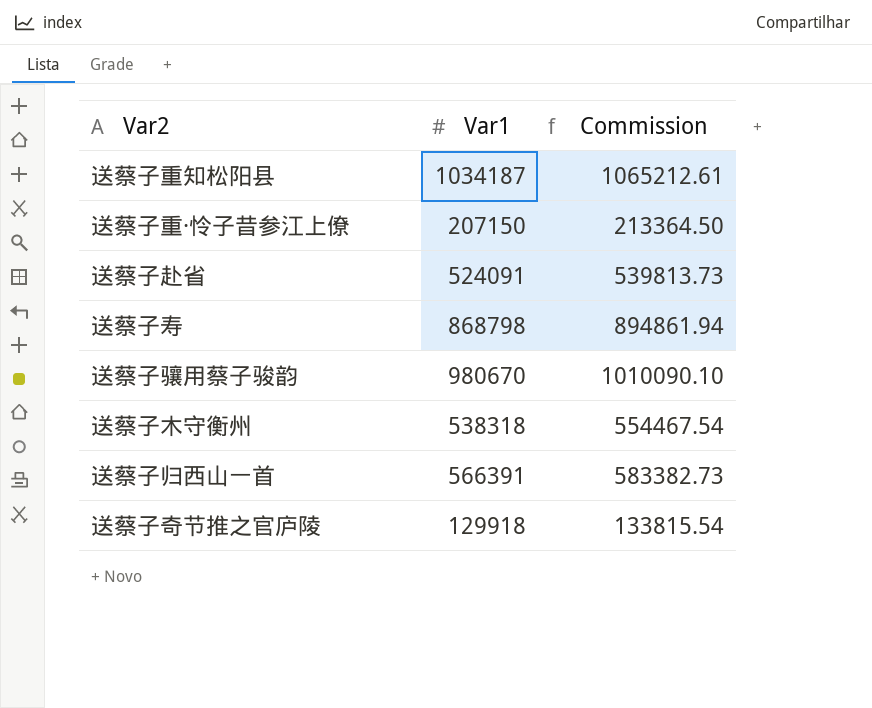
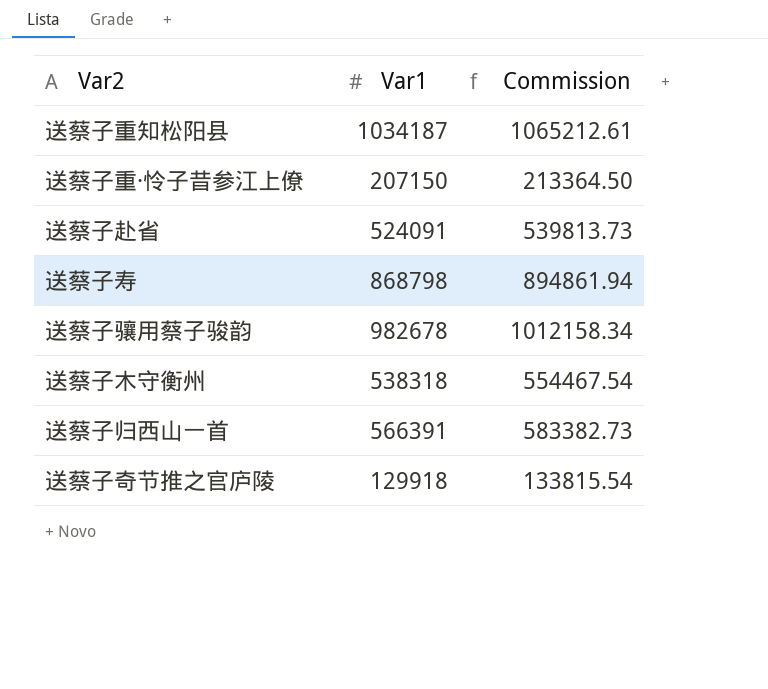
送蔡子骧用蔡子骏韵 | Var1: 980670 -> 982678
送蔡子骧用蔡子骏韵 | Commission: 1010090.10 -> 1012158.34

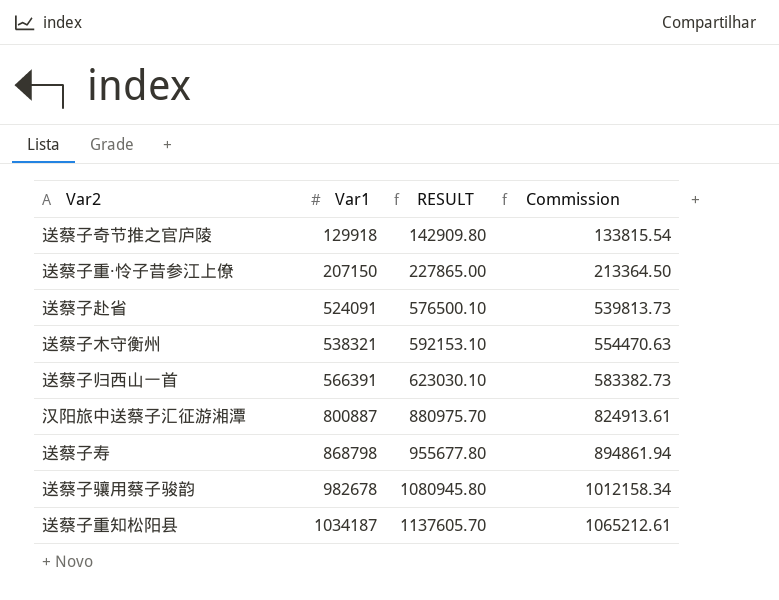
row order: none -> Var1 ascending
column RESULT | formula: none -> [Var1] * 1.1
送蔡子木守衡州 | Var1: 538318 -> 538321
送蔡子木守衡州 | Commission: 554467.54 -> 554470.63
row 汉阳旅中送蔡子汇征游湘潭: none -> 800887 | 880975.70 | 824913.61

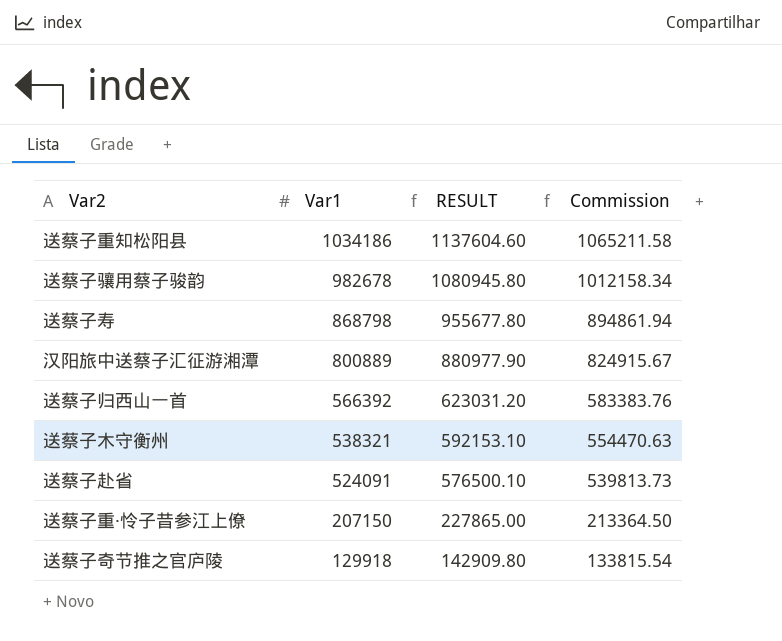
row order: Var1 ascending -> Var1 descending
送蔡子重知松阳县 | Var1: 1034187 -> 1034186
送蔡子重知松阳县 | RESULT: 1137605.70 -> 1137604.60
送蔡子重知松阳县 | Commission: 1065212.61 -> 1065211.58
汉阳旅中送蔡子汇征游湘潭 | Var1: 800887 -> 800889
汉阳旅中送蔡子汇征游湘潭 | RESULT: 880975.70 -> 880977.90
汉阳旅中送蔡子汇征游湘潭 | Commission: 824913.61 -> 824915.67
送蔡子归西山一首 | Var1: 566391 -> 566392
送蔡子归西山一首 | RESULT: 623030.10 -> 623031.20
送蔡子归西山一首 | Commission: 583382.73 -> 583383.76

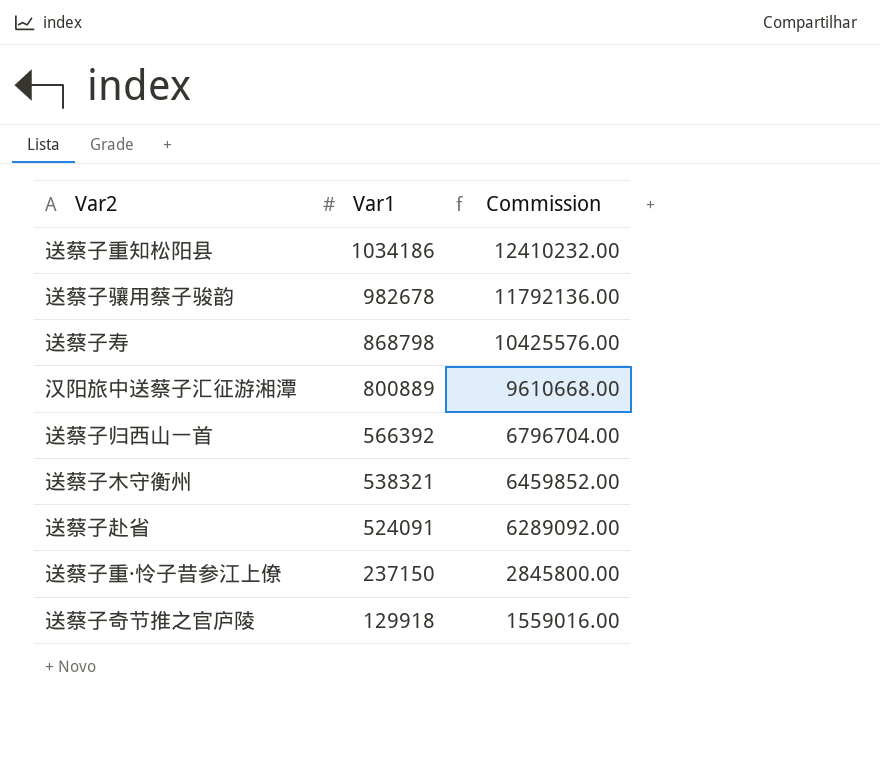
column RESULT | formula: [Var1] * 1.1 -> none
column Commission | formula: [Var1] * 1.03 -> [Var1] * 12
送蔡子重·怜子昔参江上僚 | Var1: 207150 -> 237150

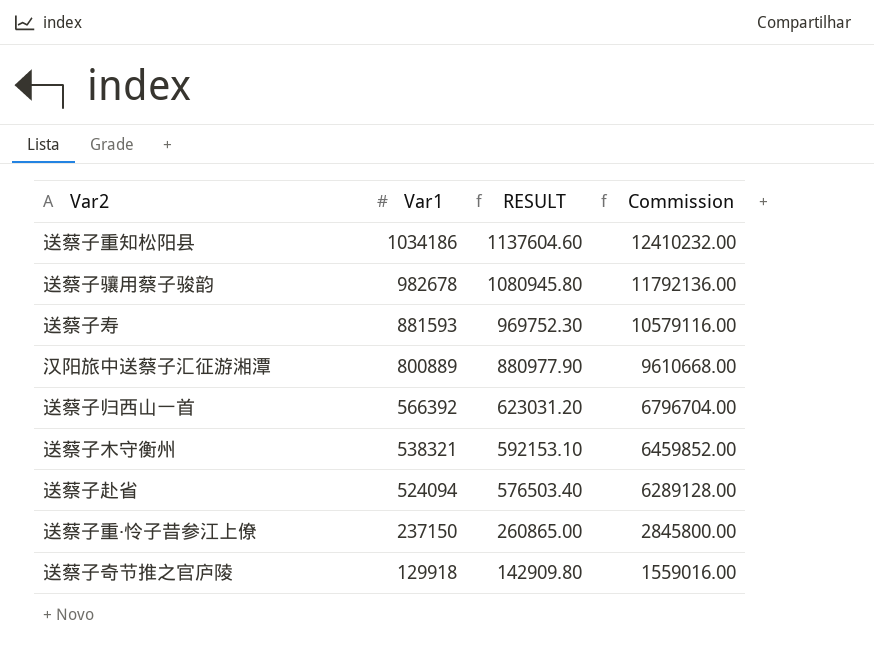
column RESULT | formula: none -> [Var1] * 1.1
送蔡子寿 | Var1: 868798 -> 881593
送蔡子寿 | Commission: 10425576.00 -> 10579116.00
送蔡子赴省 | Var1: 524091 -> 524094
送蔡子赴省 | Commission: 6289092.00 -> 6289128.00

